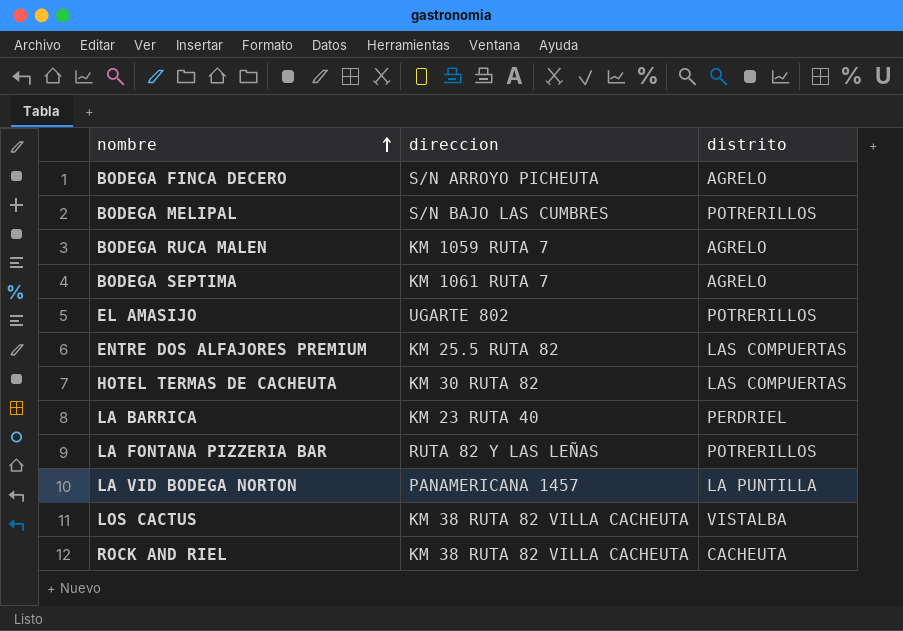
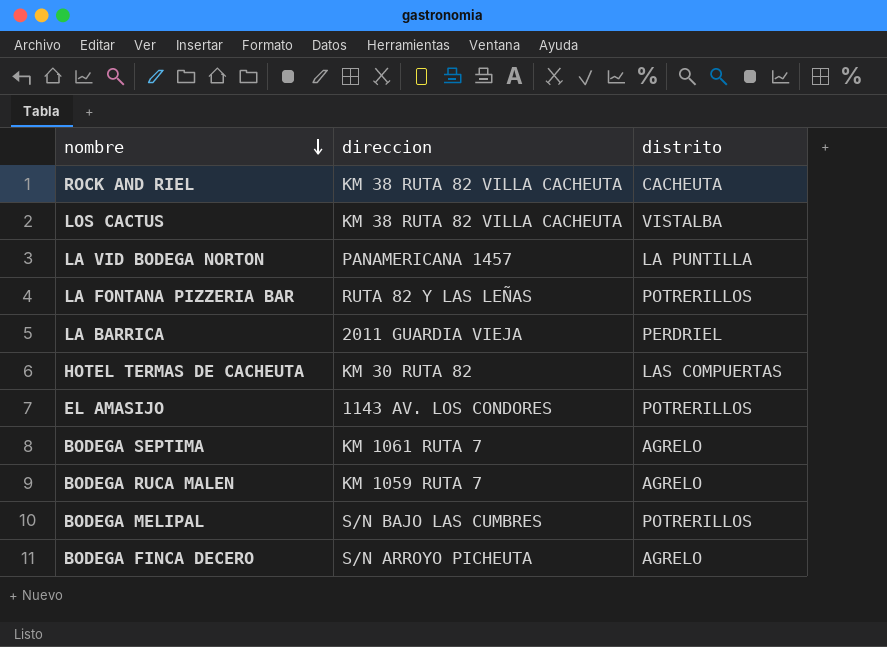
row order: nombre ascending -> nombre descending
row ENTRE DOS ALFAJORES PREMIUM: KM 25.5 RUTA 82 | LAS COMPUERTAS -> none
LA BARRICA | direccion: KM 23 RUTA 40 -> 2011 GUARDIA VIEJA
EL AMASIJO | direccion: UGARTE 802 -> 1143 AV. LOS CONDORES

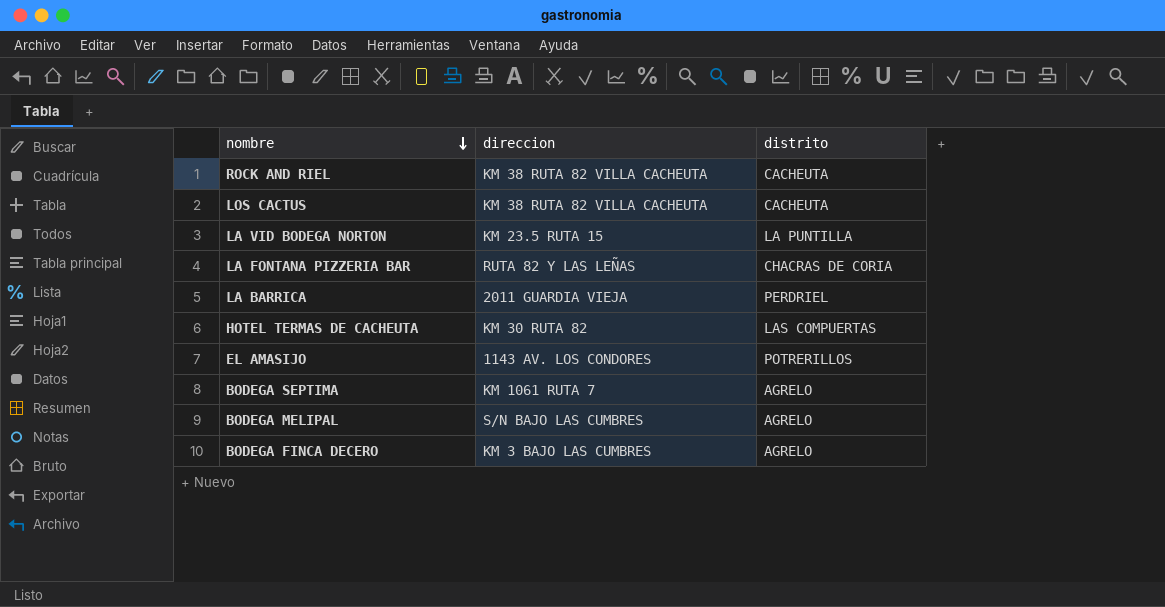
row BODEGA RUCA MALEN: KM 1059 RUTA 7 | AGRELO -> none
LOS CACTUS | distrito: VISTALBA -> CACHEUTA
LA VID BODEGA NORTON | direccion: PANAMERICANA 1457 -> KM 23.5 RUTA 15
LA FONTANA PIZZERIA BAR | distrito: POTRERILLOS -> CHACRAS DE CORIA
BODEGA MELIPAL | distrito: POTRERILLOS -> AGRELO
BODEGA FINCA DECERO | direccion: S/N ARROYO PICHEUTA -> KM 3 BAJO LAS CUMBRES

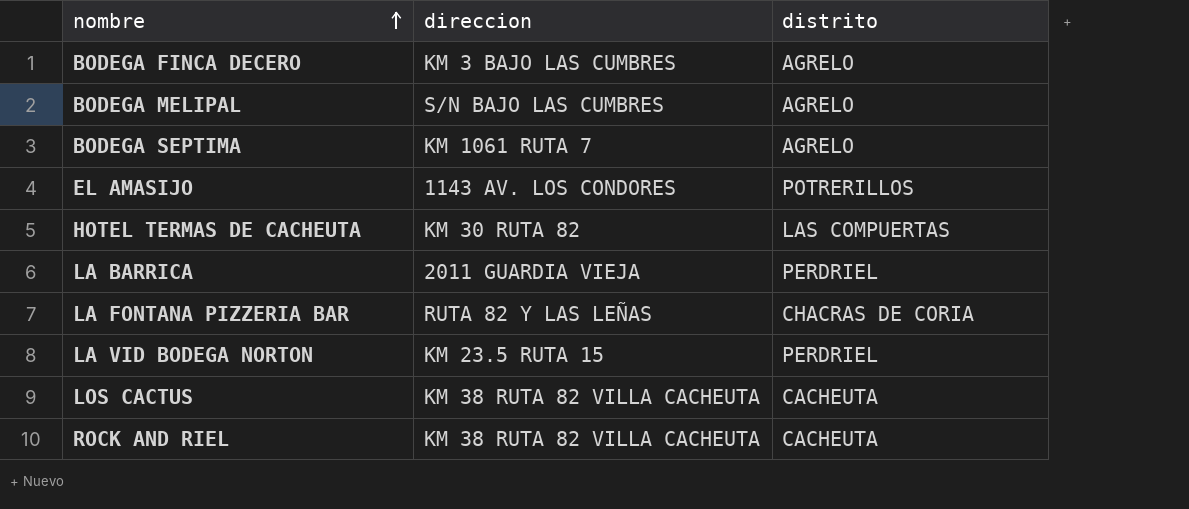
row order: nombre descending -> nombre ascending
LA VID BODEGA NORTON | distrito: LA PUNTILLA -> PERDRIEL

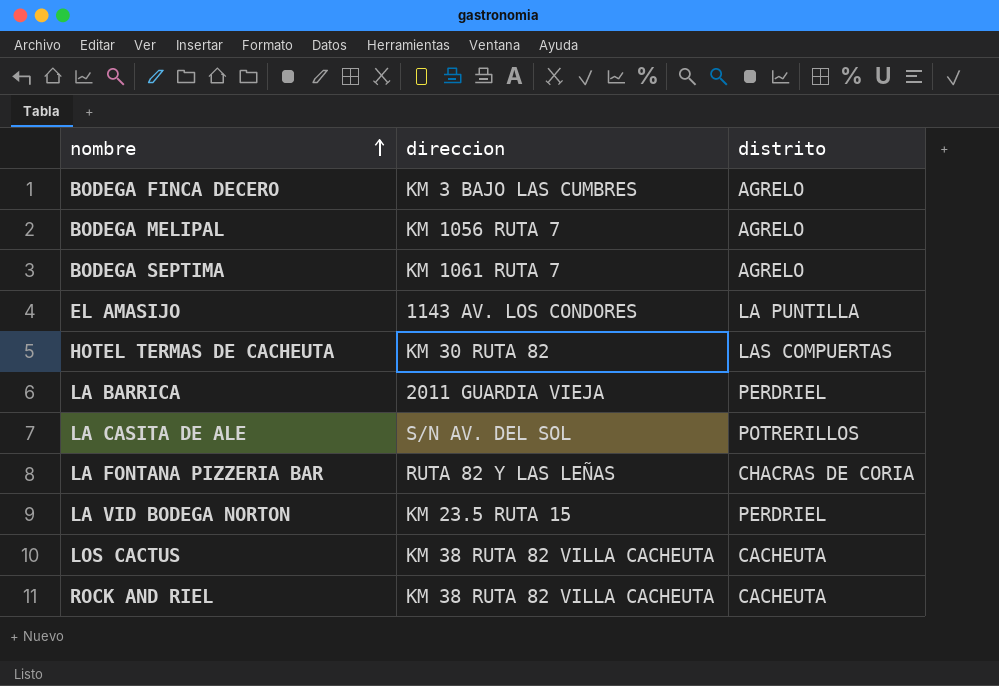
BODEGA MELIPAL | direccion: S/N BAJO LAS CUMBRES -> KM 1056 RUTA 7
EL AMASIJO | distrito: POTRERILLOS -> LA PUNTILLA
row LA CASITA DE ALE: none -> S/N AV. DEL SOL | POTRERILLOS

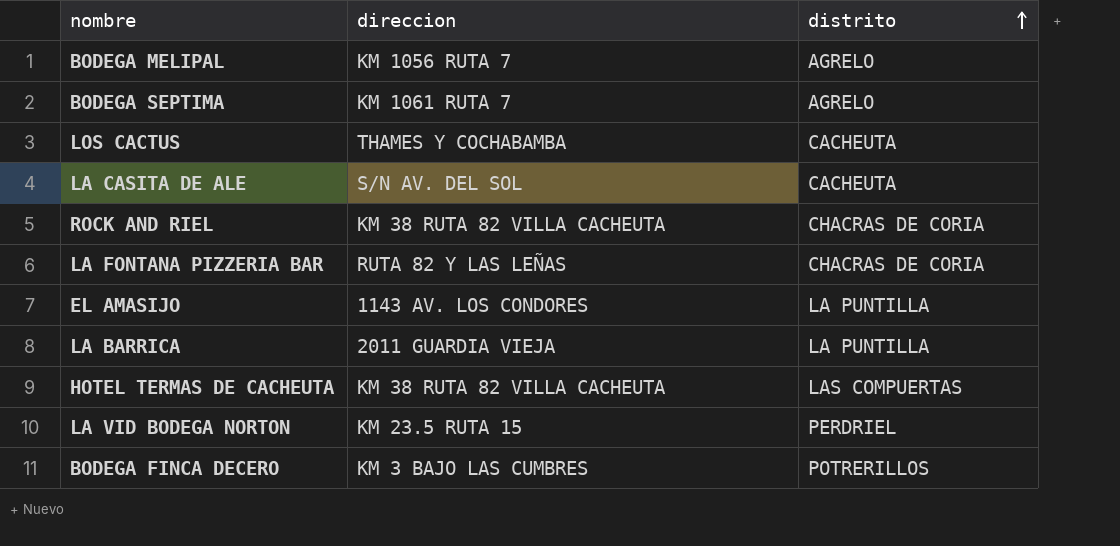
row order: nombre ascending -> distrito ascending
LOS CACTUS | direccion: KM 38 RUTA 82 VILLA CACHEUTA -> THAMES Y COCHABAMBA
LA CASITA DE ALE | distrito: POTRERILLOS -> CACHEUTA
ROCK AND RIEL | distrito: CACHEUTA -> CHACRAS DE CORIA
LA BARRICA | distrito: PERDRIEL -> LA PUNTILLA
HOTEL TERMAS DE CACHEUTA | direccion: KM 30 RUTA 82 -> KM 38 RUTA 82 VILLA CACHEUTA
BODEGA FINCA DECERO | distrito: AGRELO -> POTRERILLOS

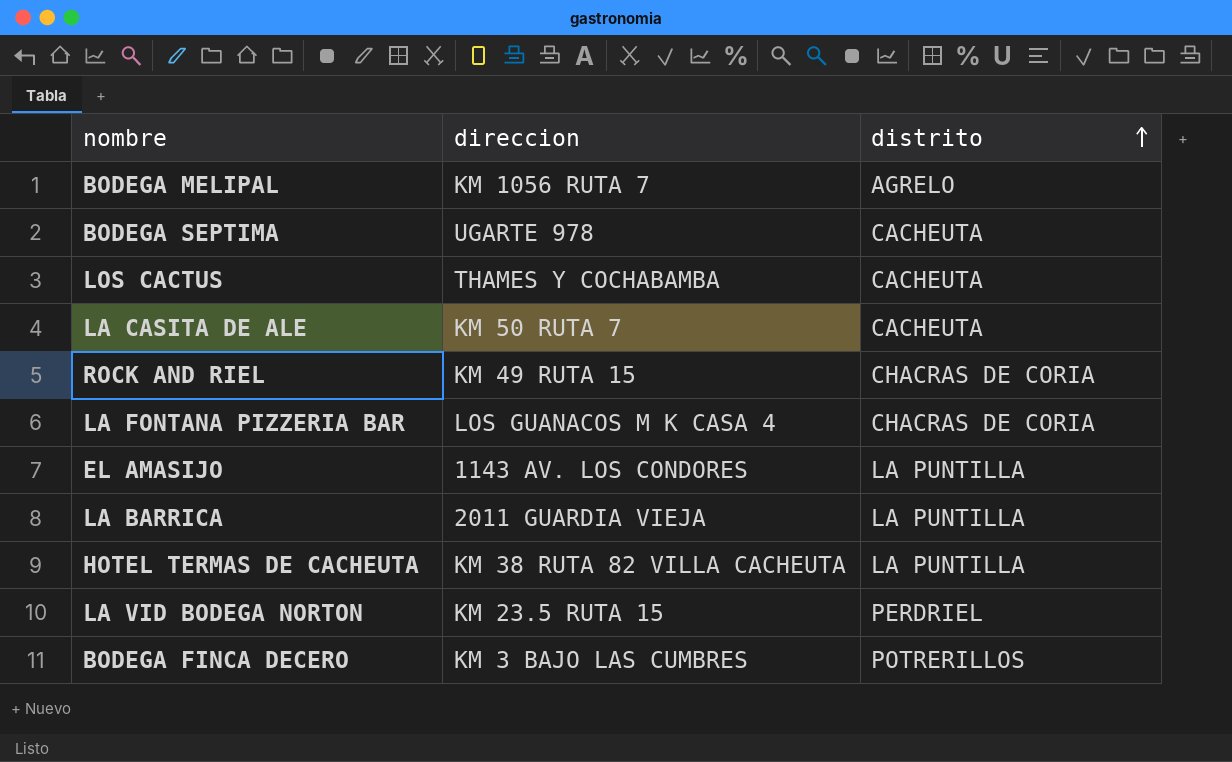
BODEGA SEPTIMA | direccion: KM 1061 RUTA 7 -> UGARTE 978
BODEGA SEPTIMA | distrito: AGRELO -> CACHEUTA
LA CASITA DE ALE | direccion: S/N AV. DEL SOL -> KM 50 RUTA 7
ROCK AND RIEL | direccion: KM 38 RUTA 82 VILLA CACHEUTA -> KM 49 RUTA 15
LA FONTANA PIZZERIA BAR | direccion: RUTA 82 Y LAS LEÑAS -> LOS GUANACOS M K CASA 4
HOTEL TERMAS DE CACHEUTA | distrito: LAS COMPUERTAS -> LA PUNTILLA

